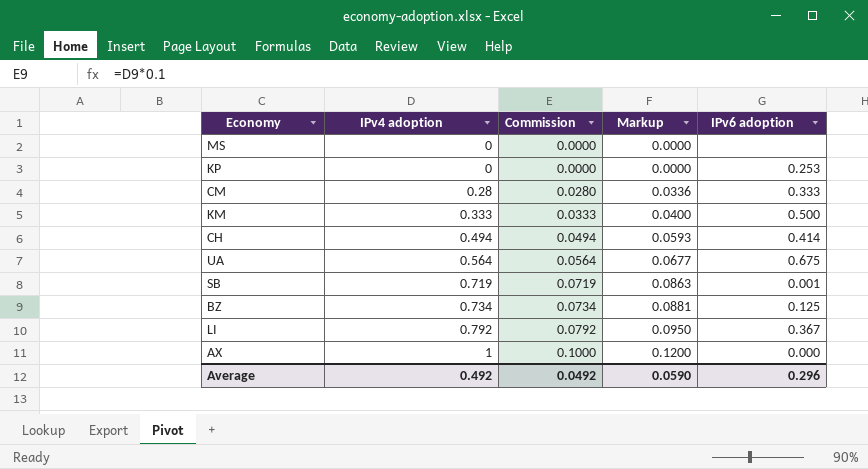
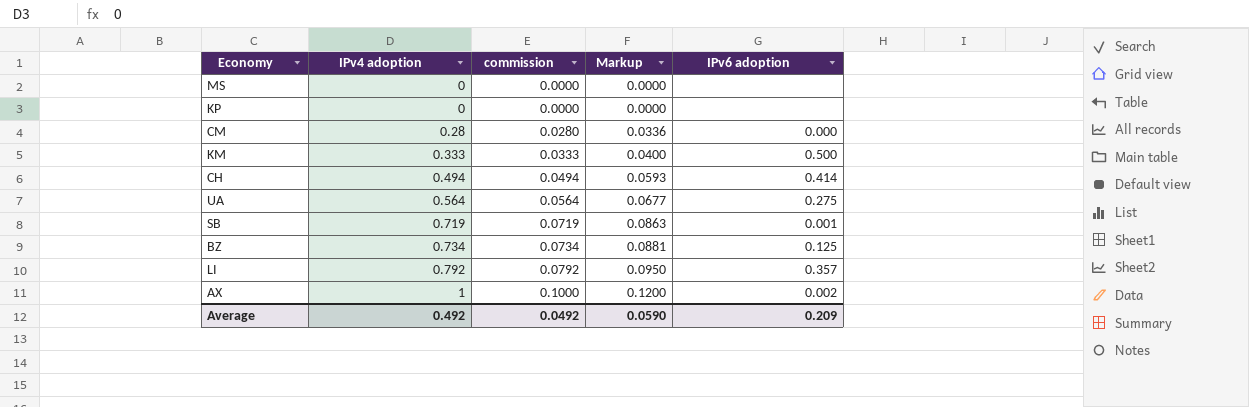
column name: Commission -> commission
KP | IPv6 adoption: 0.253 -> none
CM | IPv6 adoption: 0.333 -> 0.000
UA | IPv6 adoption: 0.675 -> 0.275
LI | IPv6 adoption: 0.367 -> 0.357
AX | IPv6 adoption: 0.000 -> 0.002
Average | IPv6 adoption: 0.296 -> 0.209

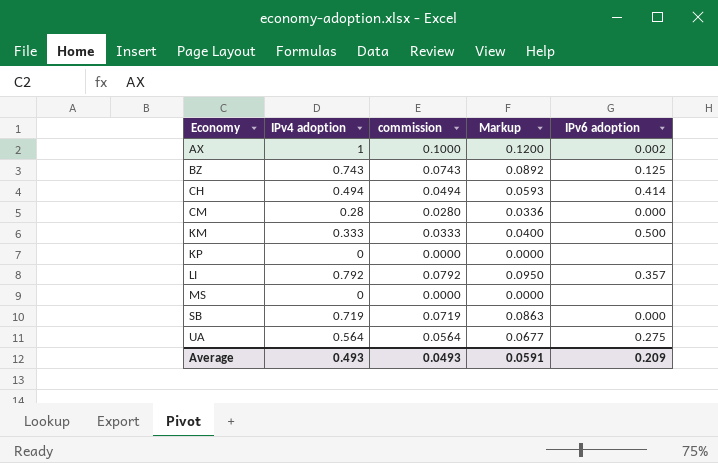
row order: IPv4 adoption ascending -> Economy ascending
BZ | IPv4 adoption: 0.734 -> 0.743
BZ | commission: 0.0734 -> 0.0743
BZ | Markup: 0.0881 -> 0.0892
SB | IPv6 adoption: 0.001 -> 0.000
Average | IPv4 adoption: 0.492 -> 0.493
Average | commission: 0.0492 -> 0.0493
Average | Markup: 0.0590 -> 0.0591

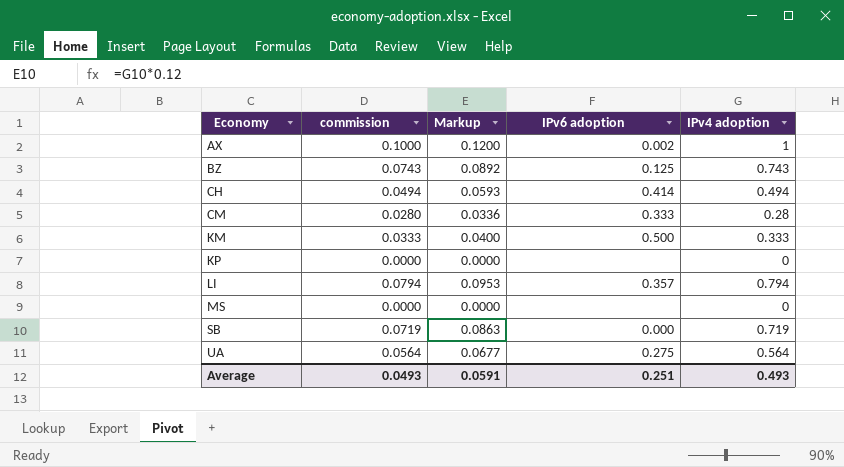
column IPv4 adoption | position: 2 -> 5
CM | IPv6 adoption: 0.000 -> 0.333
LI | commission: 0.0792 -> 0.0794
LI | Markup: 0.0950 -> 0.0953
LI | IPv4 adoption: 0.792 -> 0.794
Average | IPv6 adoption: 0.209 -> 0.251

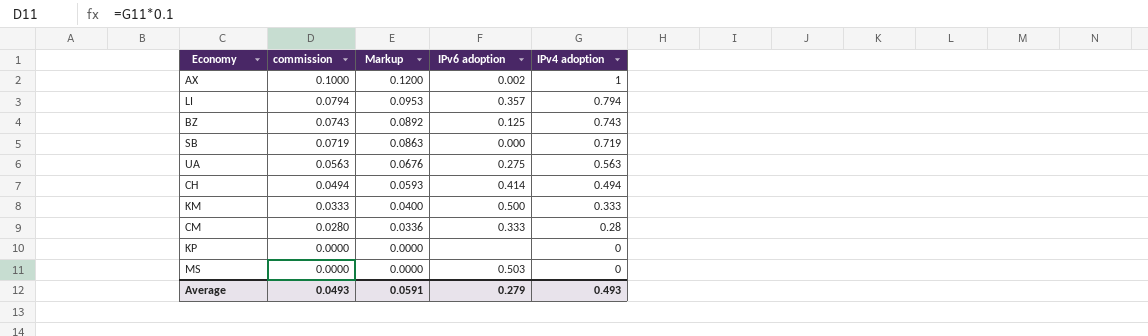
row order: Economy ascending -> commission descending
UA | commission: 0.0564 -> 0.0563
UA | Markup: 0.0677 -> 0.0676
UA | IPv4 adoption: 0.564 -> 0.563
MS | IPv6 adoption: none -> 0.503
Average | IPv6 adoption: 0.251 -> 0.279

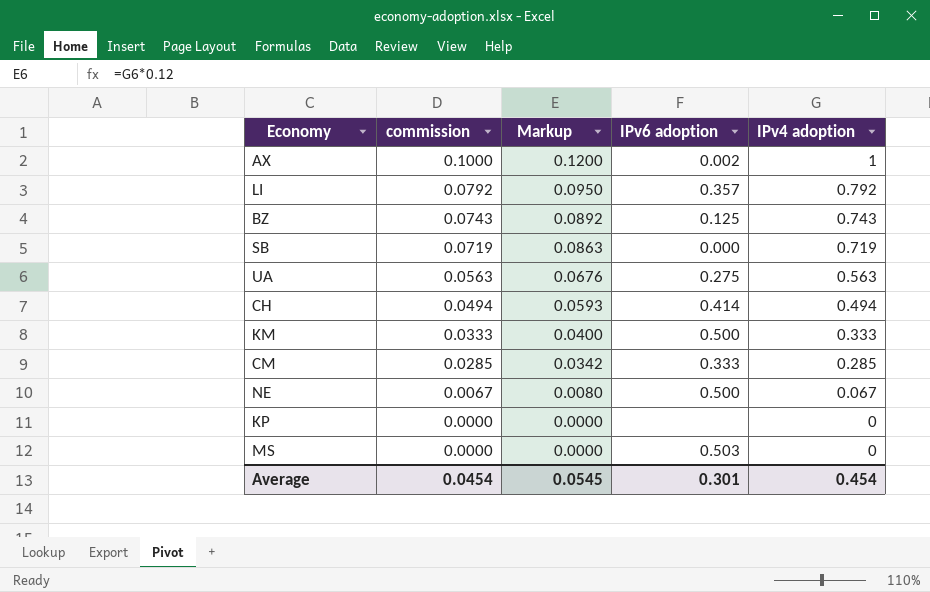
LI | commission: 0.0794 -> 0.0792
LI | Markup: 0.0953 -> 0.0950
LI | IPv4 adoption: 0.794 -> 0.792
CM | commission: 0.0280 -> 0.0285
CM | Markup: 0.0336 -> 0.0342
CM | IPv4 adoption: 0.28 -> 0.285
row NE: none -> 0.0067 | 0.0080 | 0.500 | 0.067
Average | commission: 0.0493 -> 0.0454
Average | Markup: 0.0591 -> 0.0545
Average | IPv6 adoption: 0.279 -> 0.301
Average | IPv4 adoption: 0.493 -> 0.454

